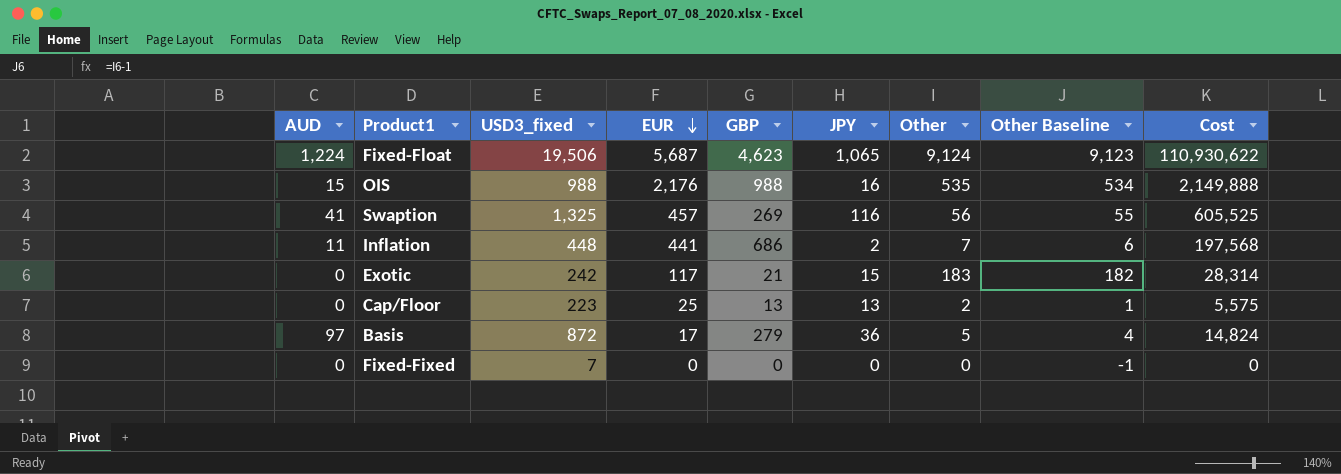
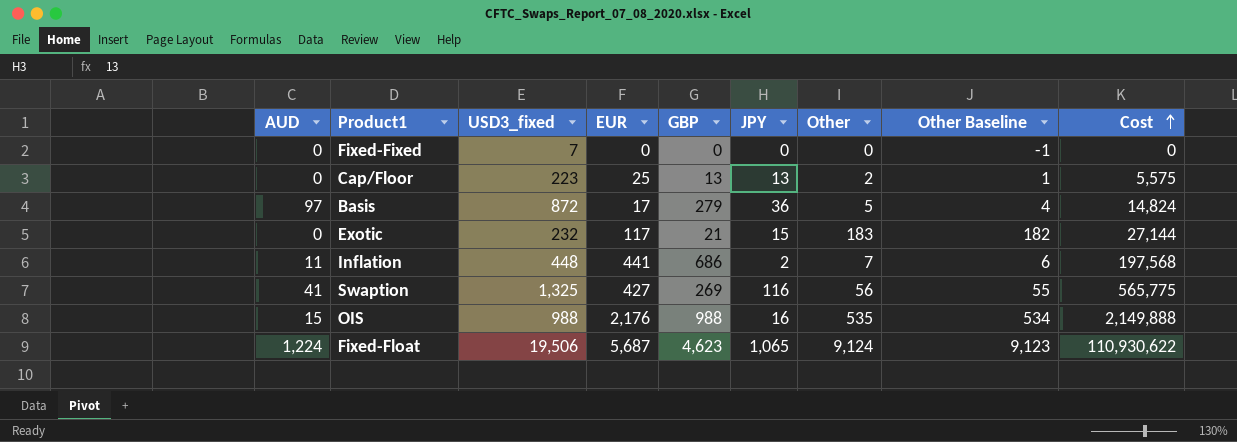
row order: EUR descending -> Cost ascending
Exotic | USD3_fixed: 242 -> 232
Exotic | Cost: 28,314 -> 27,144
Swaption | EUR: 457 -> 427
Swaption | Cost: 605,525 -> 565,775

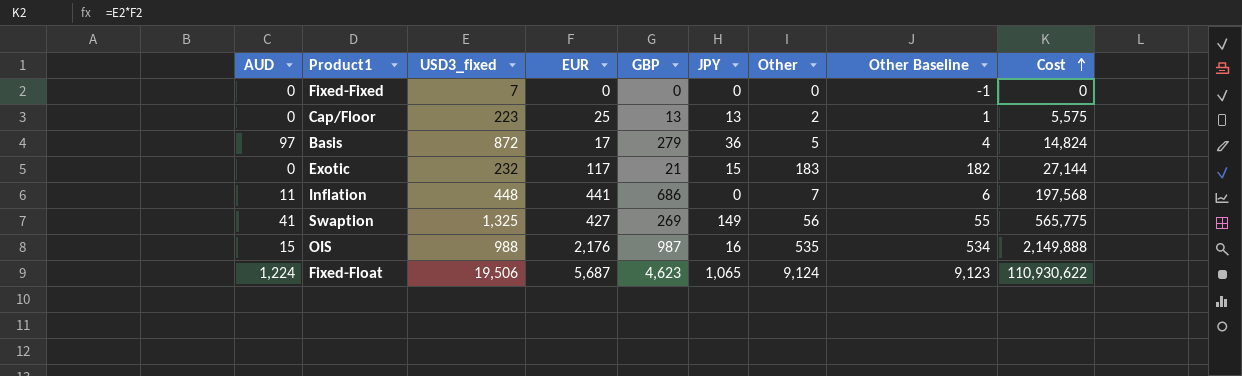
Inflation | JPY: 2 -> 0
Swaption | JPY: 116 -> 149
OIS | GBP: 988 -> 987

